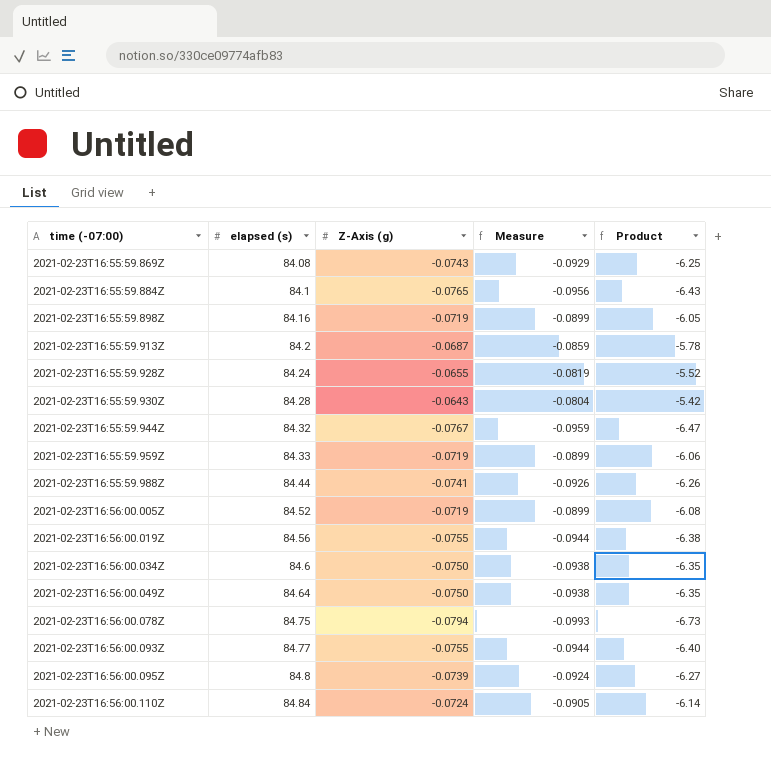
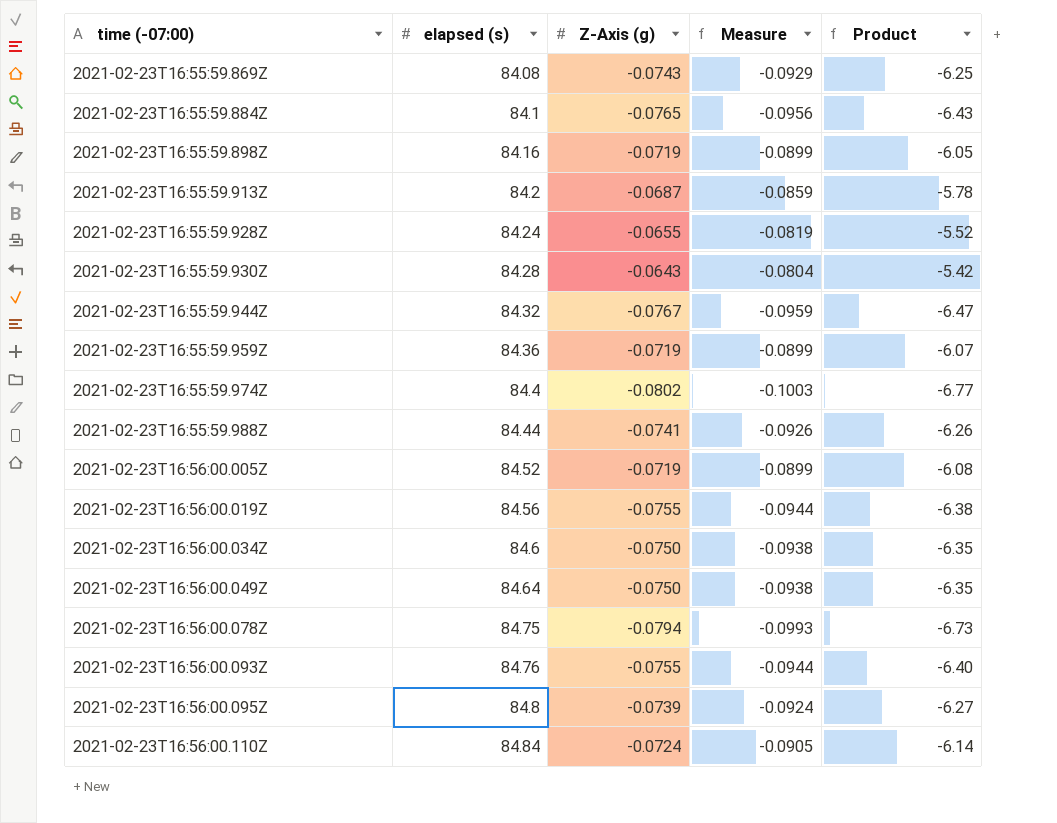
2021-02-23T16:55:59.959Z | elapsed (s): 84.33 -> 84.36
2021-02-23T16:55:59.959Z | Product: -6.06 -> -6.07
row 2021-02-23T16:55:59.974Z: none -> 84.4 | -0.0802 | -0.1003 | -6.77
2021-02-23T16:56:00.093Z | elapsed (s): 84.77 -> 84.76

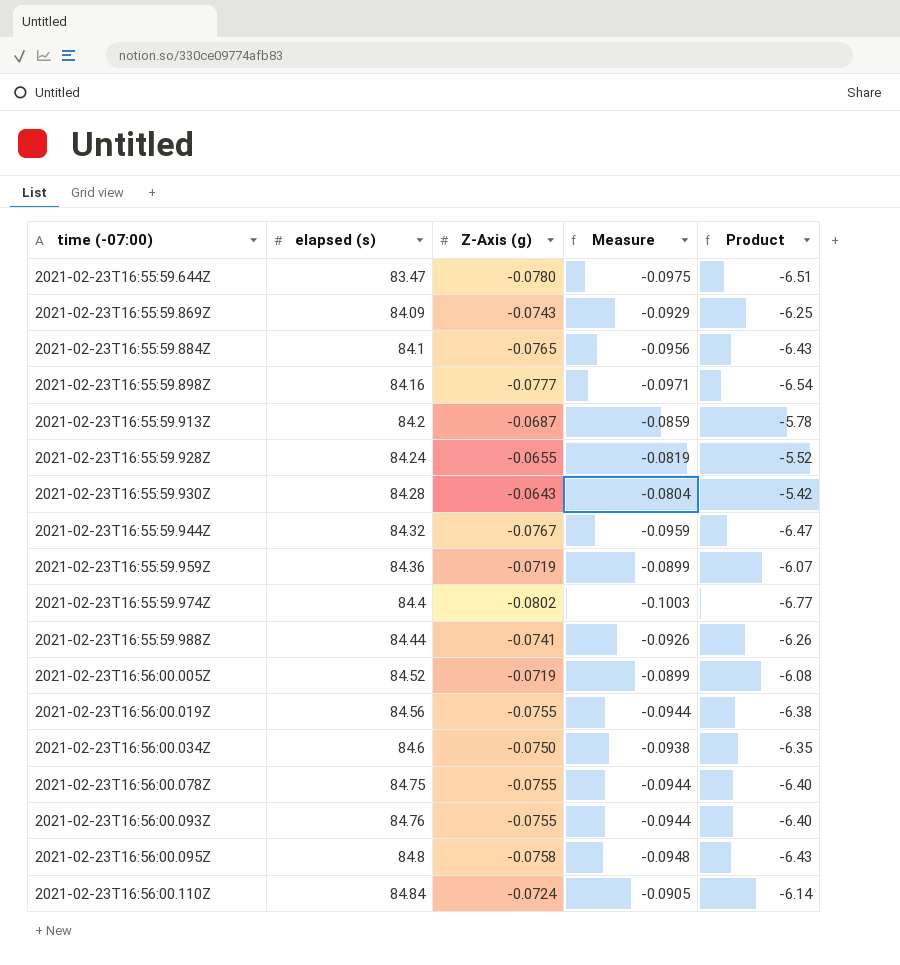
row 2021-02-23T16:56:00.049Z: 84.64 | -0.0750 | -0.0938 | -6.35 -> none
row 2021-02-23T16:55:59.644Z: none -> 83.47 | -0.0780 | -0.0975 | -6.51
2021-02-23T16:55:59.869Z | elapsed (s): 84.08 -> 84.09
2021-02-23T16:55:59.898Z | Z-Axis (g): -0.0719 -> -0.0777
2021-02-23T16:55:59.898Z | Measure: -0.0899 -> -0.0971
2021-02-23T16:55:59.898Z | Product: -6.05 -> -6.54
2021-02-23T16:56:00.078Z | Z-Axis (g): -0.0794 -> -0.0755
2021-02-23T16:56:00.078Z | Measure: -0.0993 -> -0.0944
2021-02-23T16:56:00.078Z | Product: -6.73 -> -6.40
2021-02-23T16:56:00.095Z | Z-Axis (g): -0.0739 -> -0.0758
2021-02-23T16:56:00.095Z | Measure: -0.0924 -> -0.0948
2021-02-23T16:56:00.095Z | Product: -6.27 -> -6.43

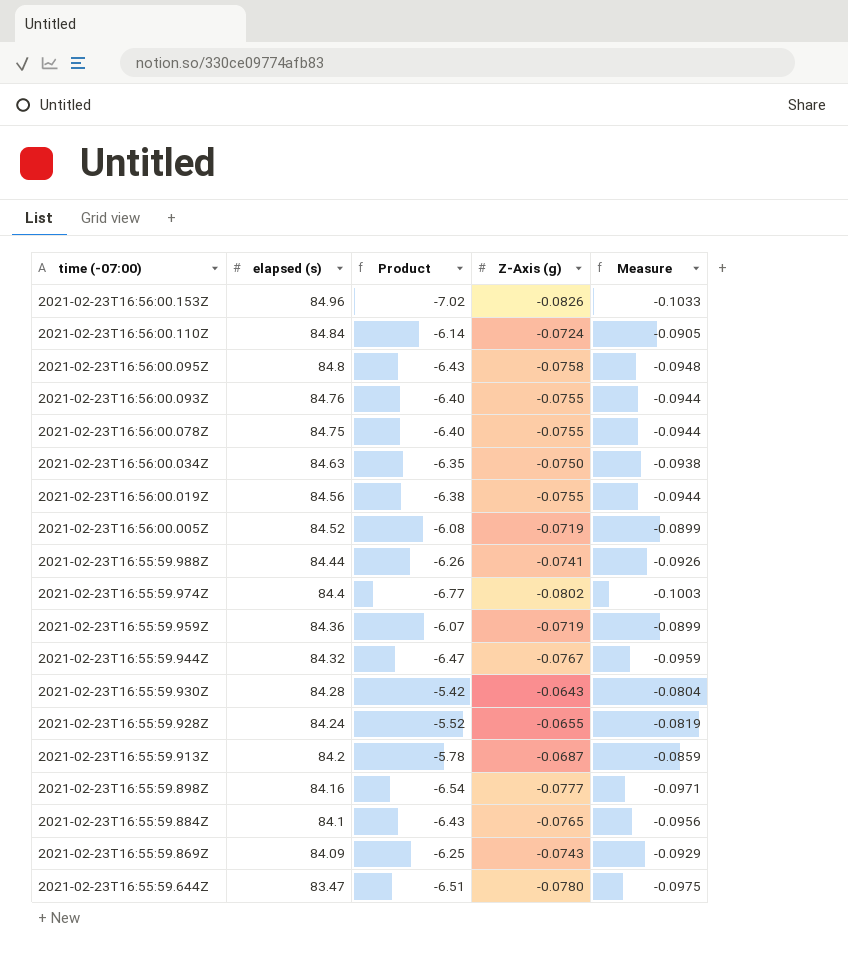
row order: time (-07:00) ascending -> time (-07:00) descending
column Product | position: 5 -> 3
row 2021-02-23T16:56:00.153Z: none -> 84.96 | -7.02 | -0.0826 | -0.1033
2021-02-23T16:56:00.034Z | elapsed (s): 84.6 -> 84.63

